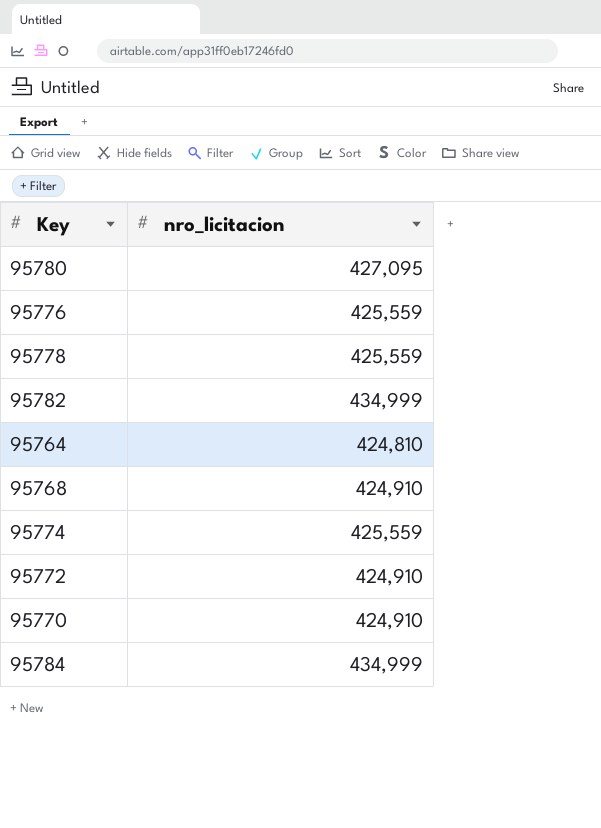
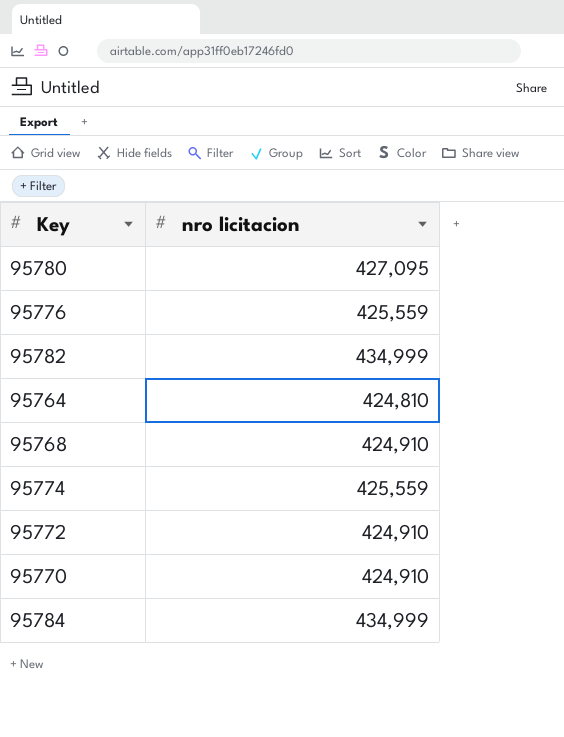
column name: nro_licitacion -> nro licitacion
row 95778: 425,559 -> none

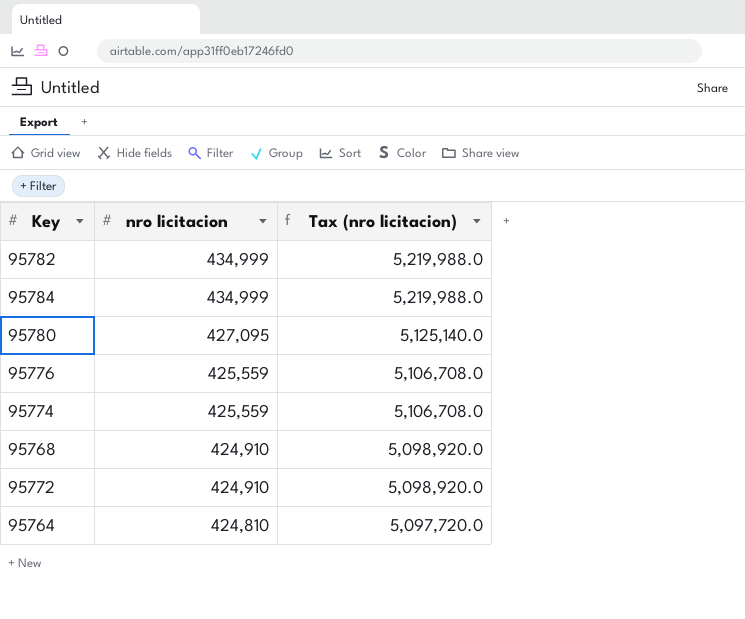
row order: none -> nro licitacion descending
column Tax (nro licitacion) | formula: none -> [nro licitacion] * 12
row 95770: 424,910 -> none

